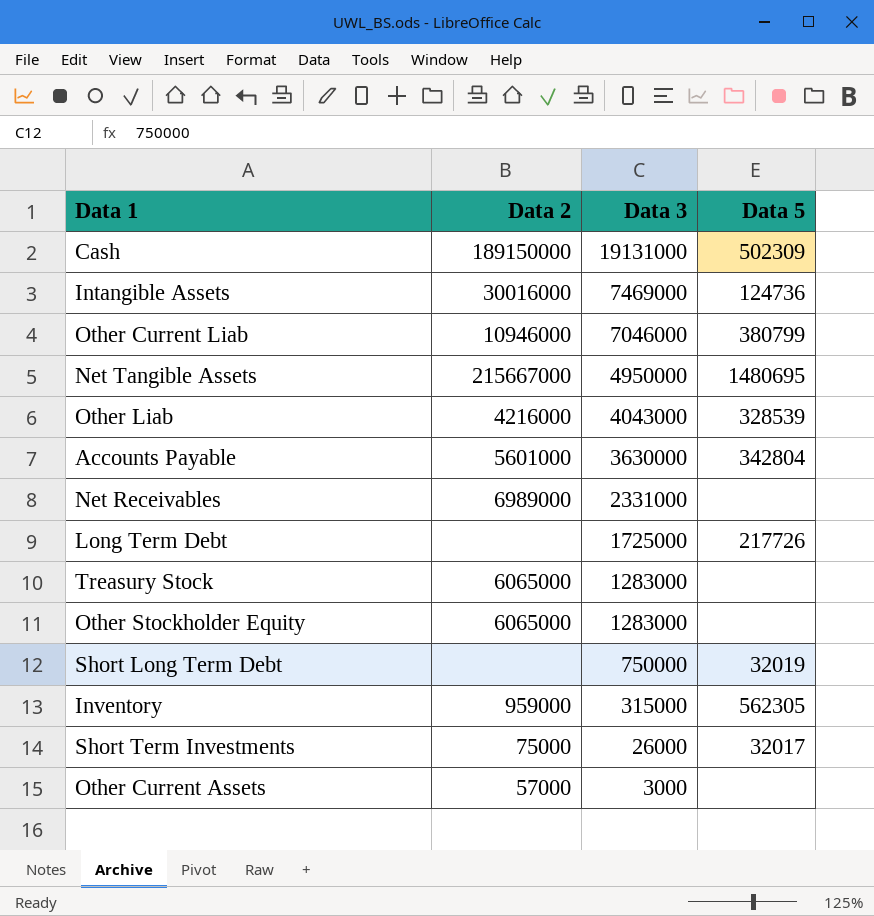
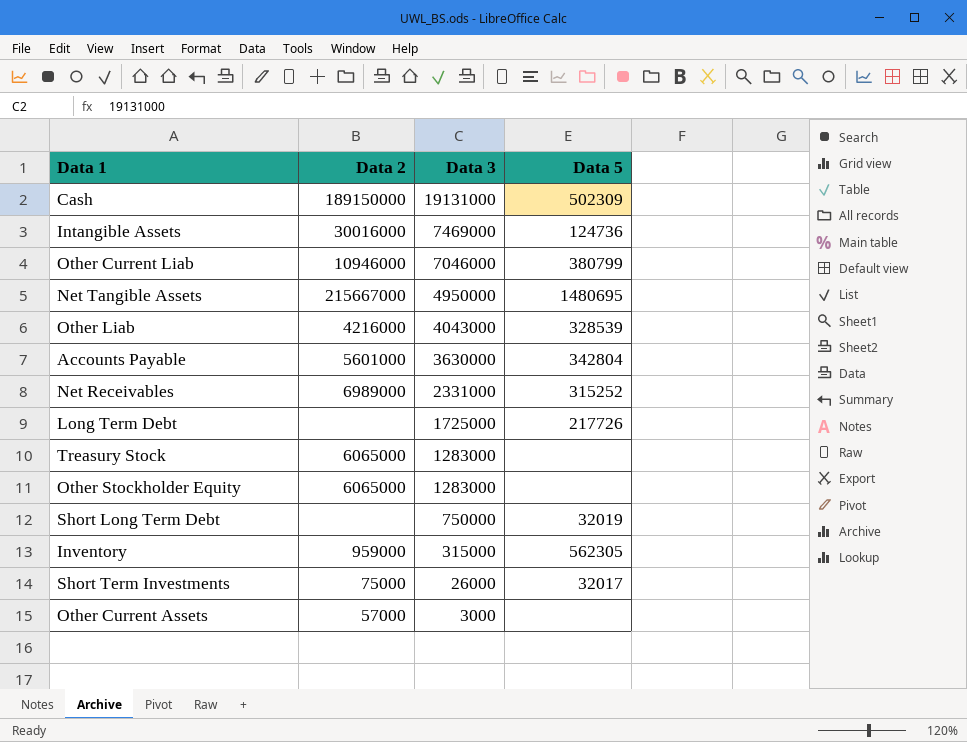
Net Receivables | Data 5: none -> 315252

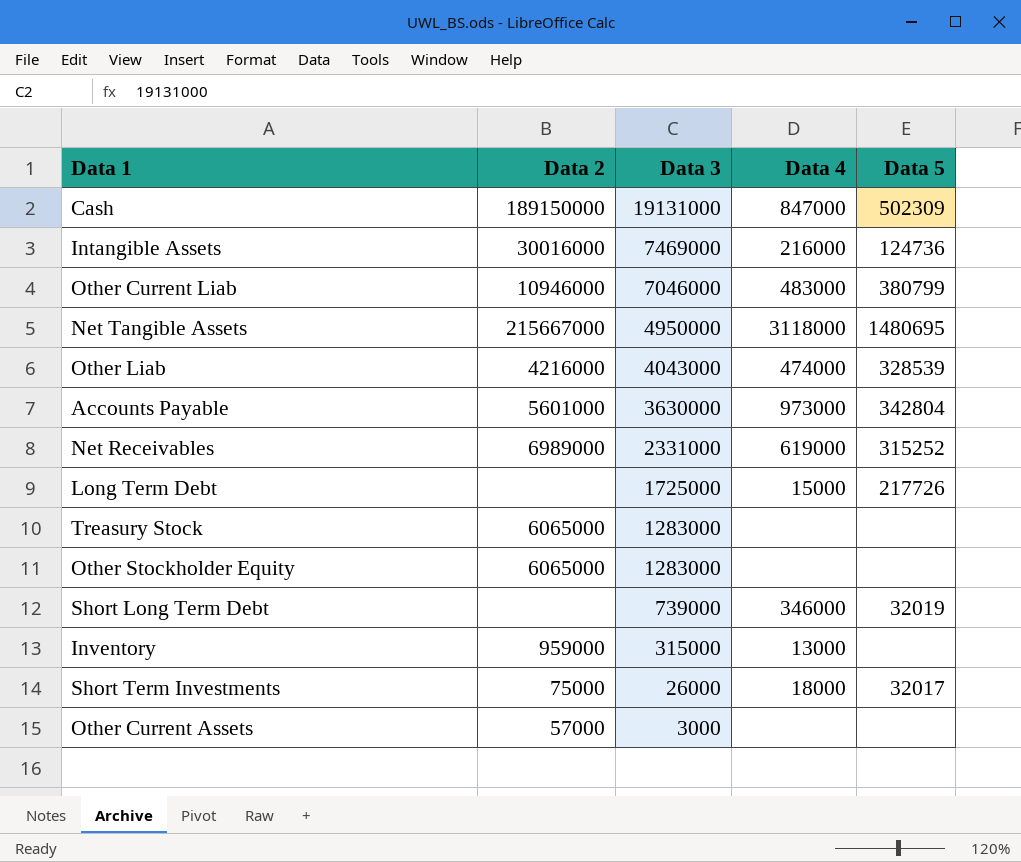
column Data 4 | position: none -> 4
Short Long Term Debt | Data 3: 750000 -> 739000
Inventory | Data 5: 562305 -> none

